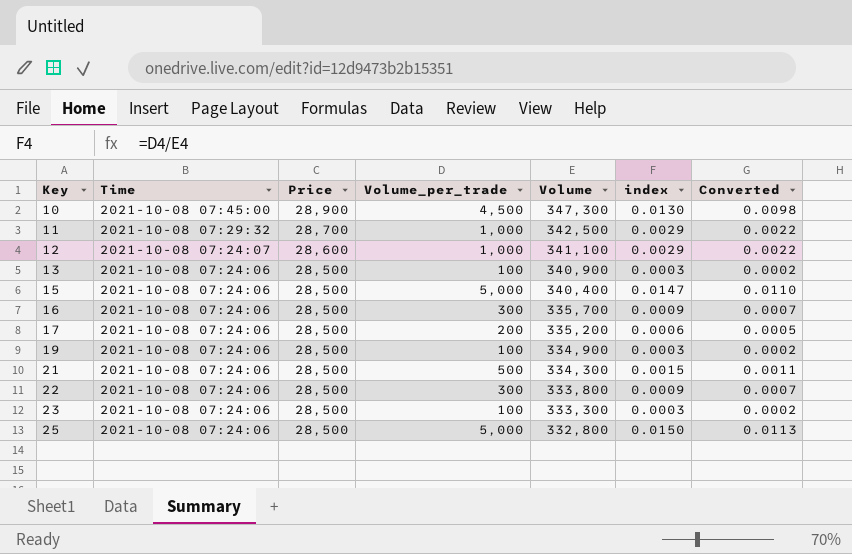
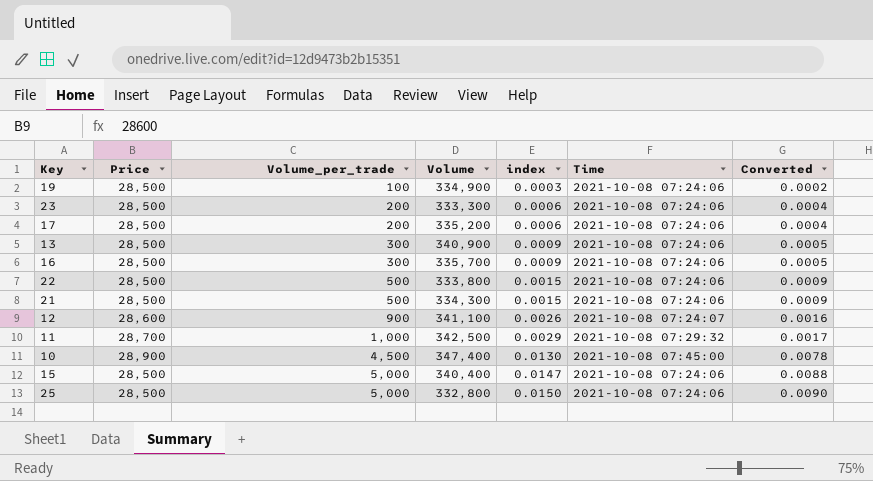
row order: Key ascending -> Volume_per_trade ascending
column Time | position: 2 -> 6
column Converted | formula: [index] * 0.75 -> [index] * 0.6
23 | Volume_per_trade: 100 -> 200
23 | index: 0.0003 -> 0.0006
13 | Volume_per_trade: 100 -> 300
13 | index: 0.0003 -> 0.0009
22 | Volume_per_trade: 300 -> 500
22 | index: 0.0009 -> 0.0015
12 | Volume_per_trade: 1,000 -> 900
12 | index: 0.0029 -> 0.0026
10 | Volume: 347,300 -> 347,400

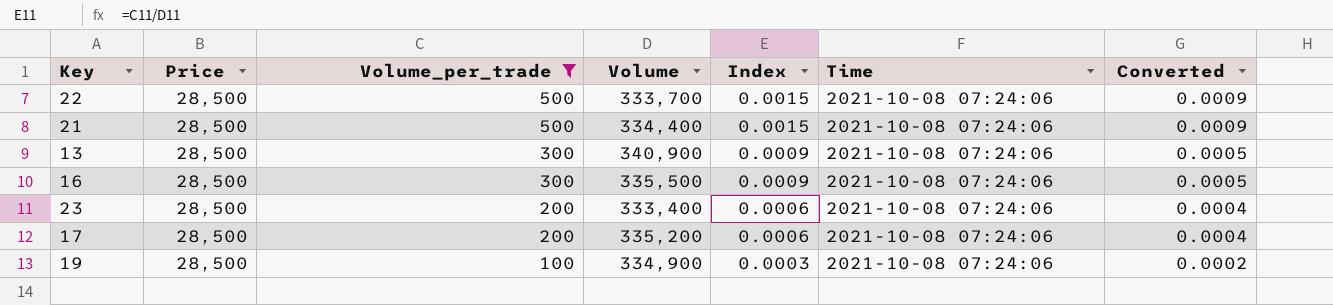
filter: none -> Volume_per_trade <= 500
row order: Volume_per_trade ascending -> Volume_per_trade descending
column name: index -> Index
22 | Volume: 333,800 -> 333,700
21 | Volume: 334,300 -> 334,400
16 | Volume: 335,700 -> 335,500
23 | Volume: 333,300 -> 333,400

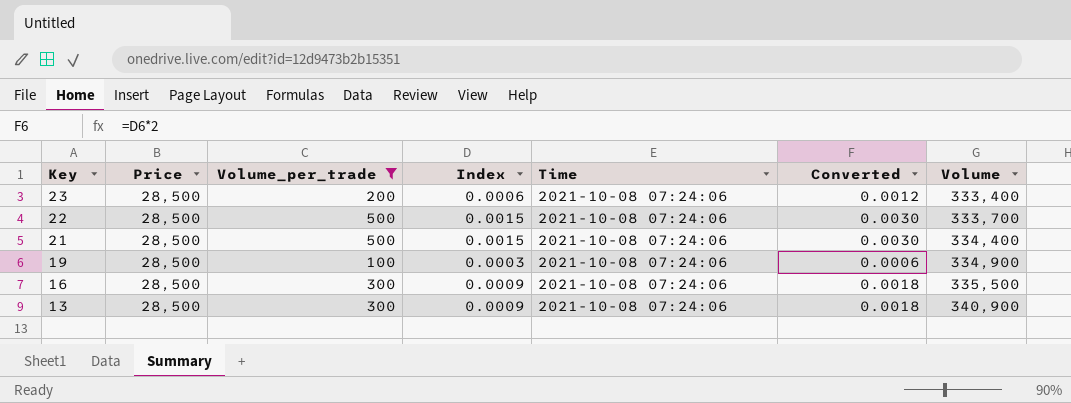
row order: Volume_per_trade descending -> Key descending
column Converted | formula: [Index] * 0.6 -> [Index] * 2
column Volume | position: 4 -> 7
row 17: 28,500 | 200 | 335,200 | 0.0006 | 2021-10-08 07:24:06 | 0.0004 -> none

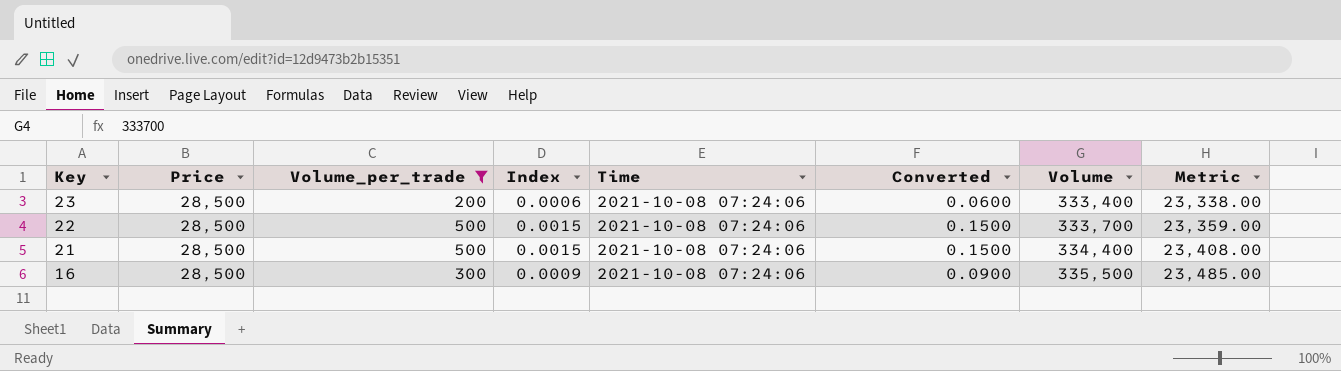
column Converted | formula: [Index] * 2 -> [Index] * 100
column Metric | formula: none -> [Volume] * 0.07
row 19: 28,500 | 100 | 0.0003 | 2021-10-08 07:24:06 | 0.0006 | 334,900 -> none
row 13: 28,500 | 300 | 0.0009 | 2021-10-08 07:24:06 | 0.0018 | 340,900 -> none

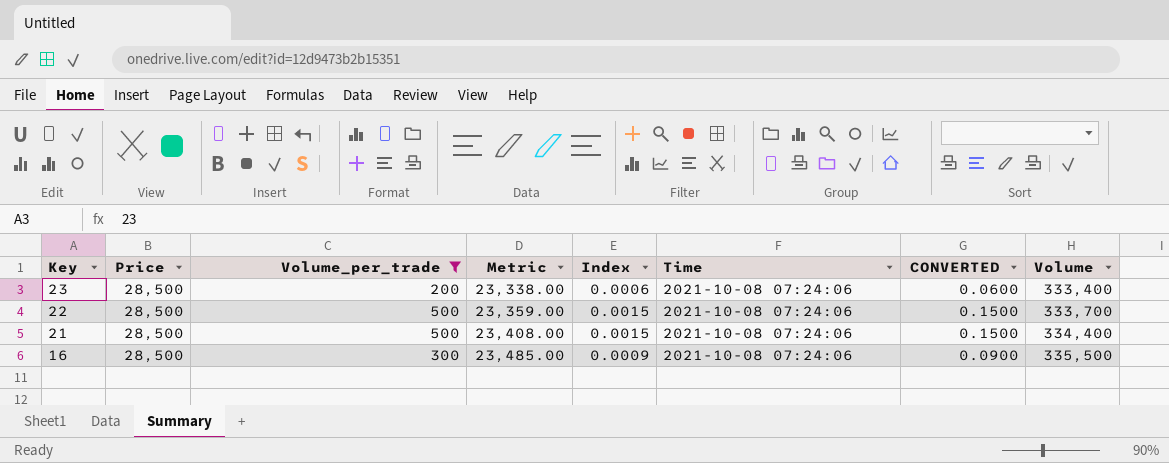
column Metric | position: 8 -> 4
column name: Converted -> CONVERTED

